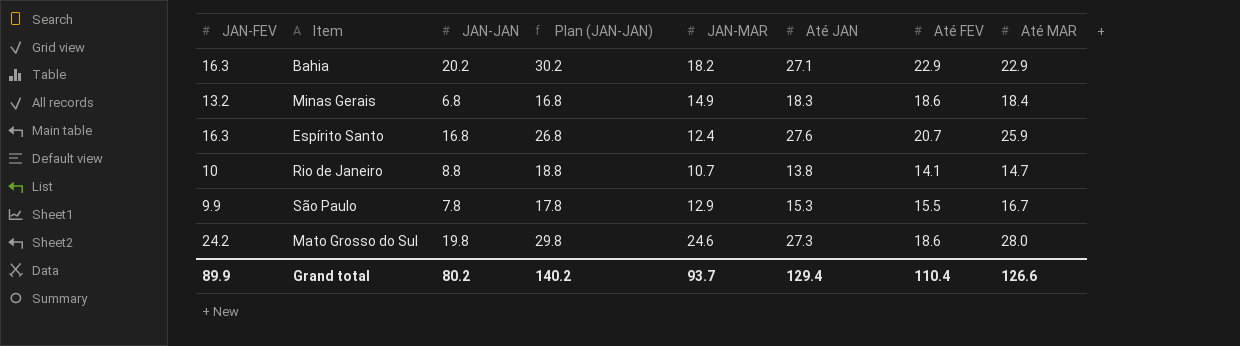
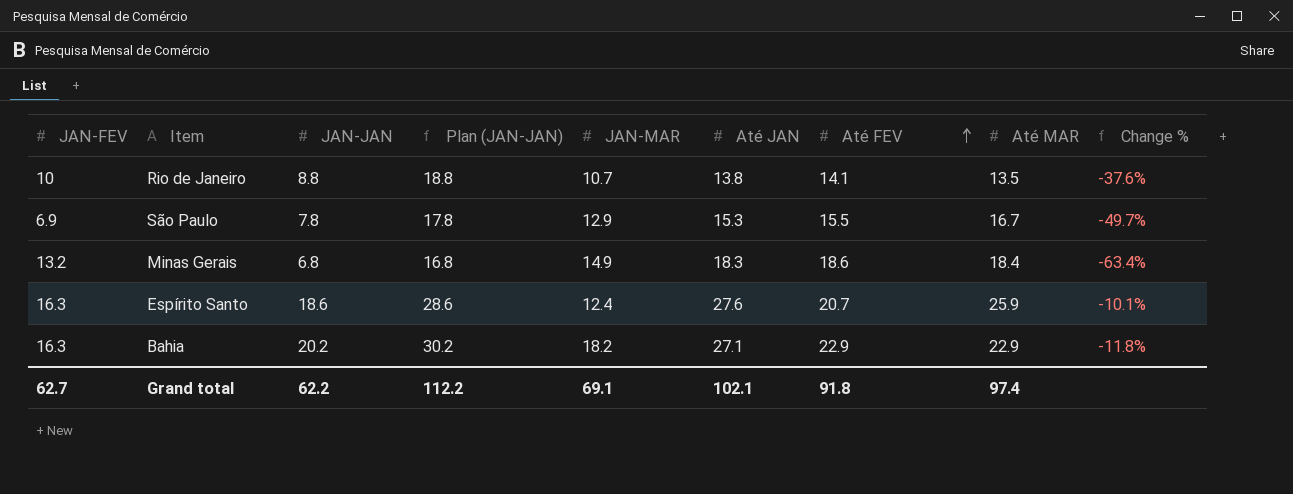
row order: none -> Até FEV ascending
column Change % | formula: none -> ([JAN-JAN] - [Até FEV]) / [Até FEV]
row Mato Grosso do Sul: 24.2 | 19.8 | 29.8 | 24.6 | 27.3 | 18.6 | 28.0 -> none
Rio de Janeiro | Até MAR: 14.7 -> 13.5
São Paulo | JAN-FEV: 9.9 -> 6.9
Espírito Santo | JAN-JAN: 16.8 -> 18.6
Espírito Santo | Plan (JAN-JAN): 26.8 -> 28.6
Grand total | JAN-FEV: 89.9 -> 62.7
Grand total | JAN-JAN: 80.2 -> 62.2
Grand total | Plan (JAN-JAN): 140.2 -> 112.2
Grand total | JAN-MAR: 93.7 -> 69.1
Grand total | Até JAN: 129.4 -> 102.1
Grand total | Até FEV: 110.4 -> 91.8
Grand total | Até MAR: 126.6 -> 97.4

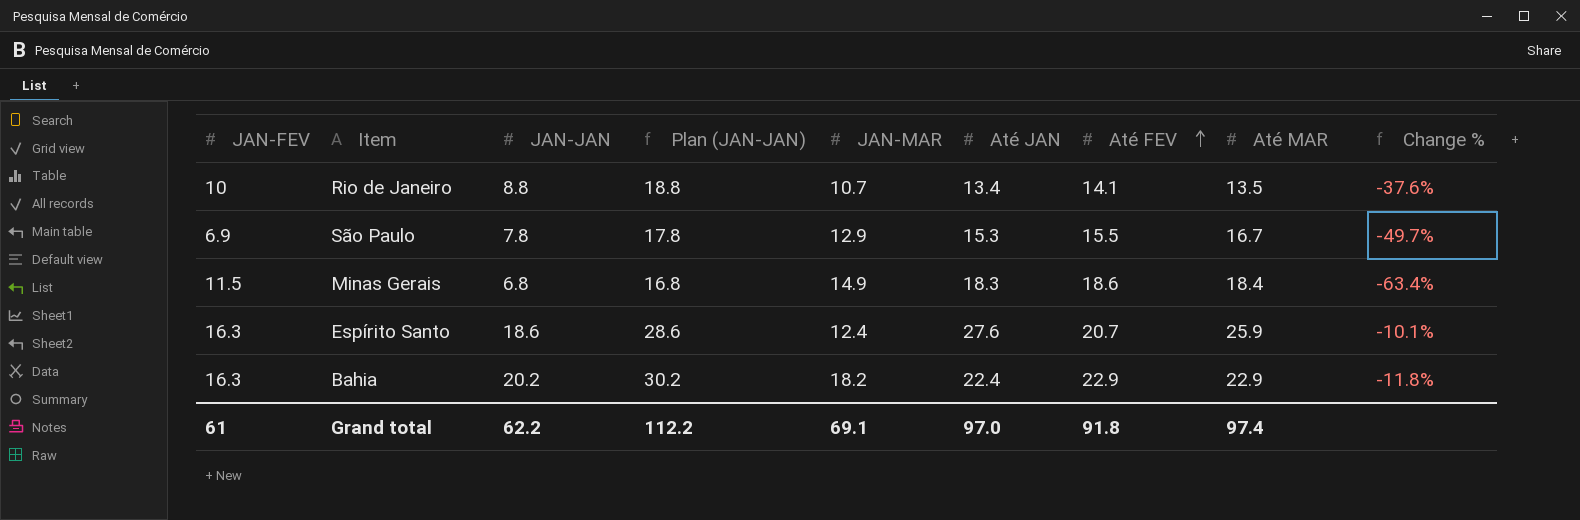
Rio de Janeiro | Até JAN: 13.8 -> 13.4
Minas Gerais | JAN-FEV: 13.2 -> 11.5
Bahia | Até JAN: 27.1 -> 22.4
Grand total | JAN-FEV: 62.7 -> 61
Grand total | Até JAN: 102.1 -> 97.0

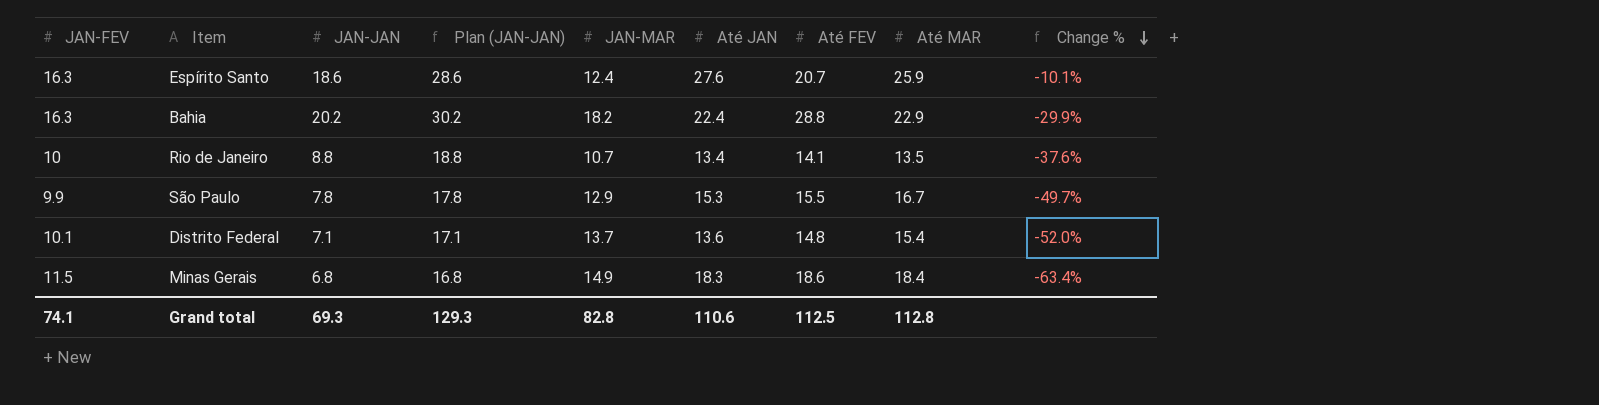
row order: Até FEV ascending -> Change % descending
Bahia | Até FEV: 22.9 -> 28.8
Bahia | Change %: -11.8% -> -29.9%
São Paulo | JAN-FEV: 6.9 -> 9.9
row Distrito Federal: none -> 10.1 | 7.1 | 17.1 | 13.7 | 13.6 | 14.8 | 15.4 | -52.0%
Grand total | JAN-FEV: 61 -> 74.1
Grand total | JAN-JAN: 62.2 -> 69.3
Grand total | Plan (JAN-JAN): 112.2 -> 129.3
Grand total | JAN-MAR: 69.1 -> 82.8
Grand total | Até JAN: 97.0 -> 110.6
Grand total | Até FEV: 91.8 -> 112.5
Grand total | Até MAR: 97.4 -> 112.8

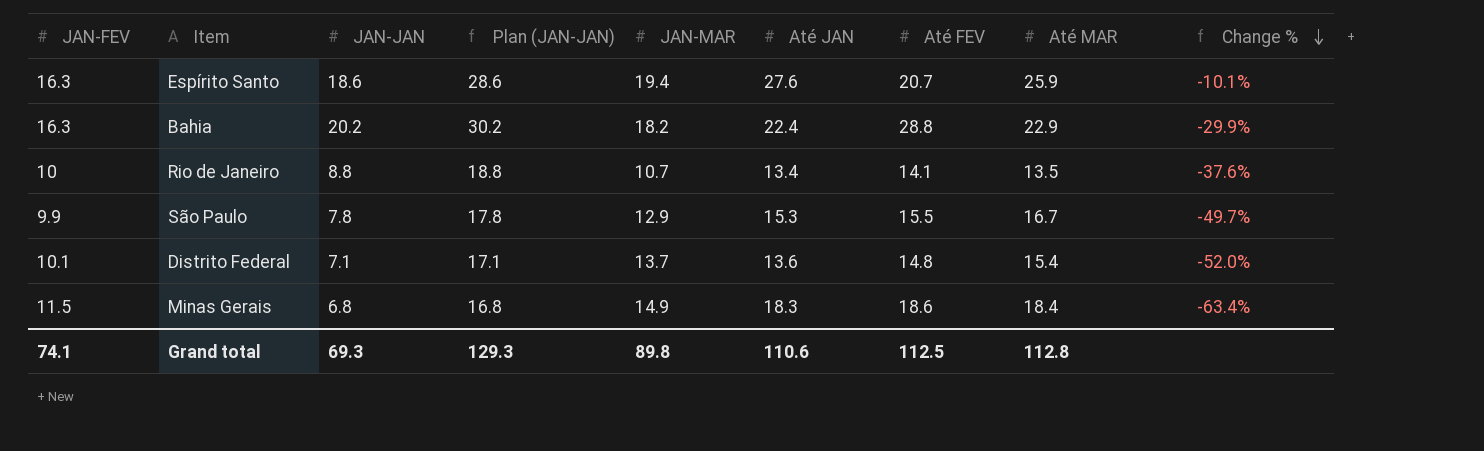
Espírito Santo | JAN-MAR: 12.4 -> 19.4
Grand total | JAN-MAR: 82.8 -> 89.8

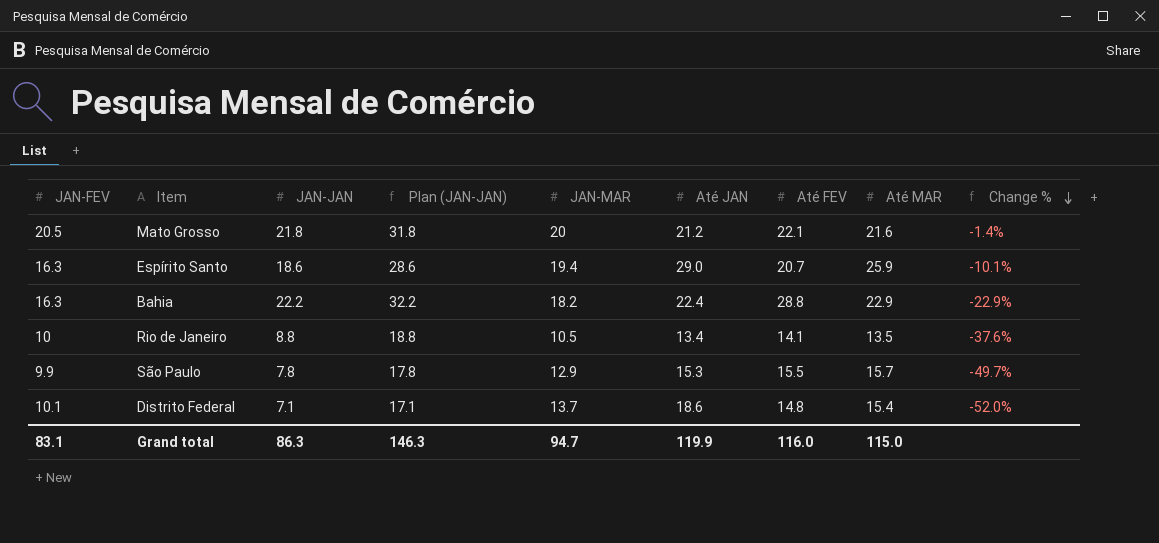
row Minas Gerais: 11.5 | 6.8 | 16.8 | 14.9 | 18.3 | 18.6 | 18.4 | -63.4% -> none
row Mato Grosso: none -> 20.5 | 21.8 | 31.8 | 20 | 21.2 | 22.1 | 21.6 | -1.4%
Espírito Santo | Até JAN: 27.6 -> 29.0
Bahia | JAN-JAN: 20.2 -> 22.2
Bahia | Plan (JAN-JAN): 30.2 -> 32.2
Bahia | Change %: -29.9% -> -22.9%
Rio de Janeiro | JAN-MAR: 10.7 -> 10.5
São Paulo | Até MAR: 16.7 -> 15.7
Distrito Federal | Até JAN: 13.6 -> 18.6
Grand total | JAN-FEV: 74.1 -> 83.1
Grand total | JAN-JAN: 69.3 -> 86.3
Grand total | Plan (JAN-JAN): 129.3 -> 146.3
Grand total | JAN-MAR: 89.8 -> 94.7
Grand total | Até JAN: 110.6 -> 119.9
Grand total | Até FEV: 112.5 -> 116.0
Grand total | Até MAR: 112.8 -> 115.0

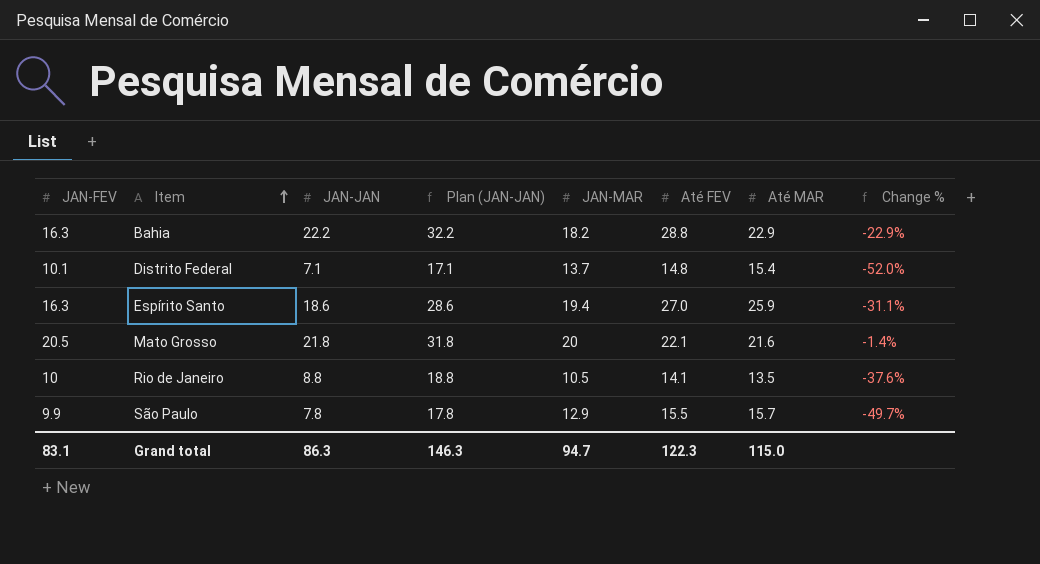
row order: Change % descending -> Item ascending
column Até JAN | position: 6 -> none
Espírito Santo | Até FEV: 20.7 -> 27.0
Espírito Santo | Change %: -10.1% -> -31.1%
Grand total | Até FEV: 116.0 -> 122.3

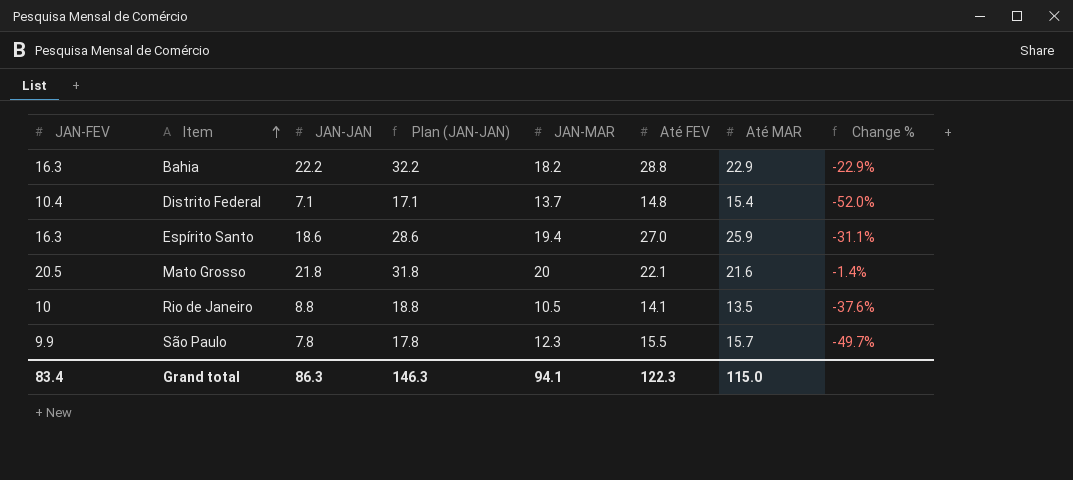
Distrito Federal | JAN-FEV: 10.1 -> 10.4
São Paulo | JAN-MAR: 12.9 -> 12.3
Grand total | JAN-FEV: 83.1 -> 83.4
Grand total | JAN-MAR: 94.7 -> 94.1

